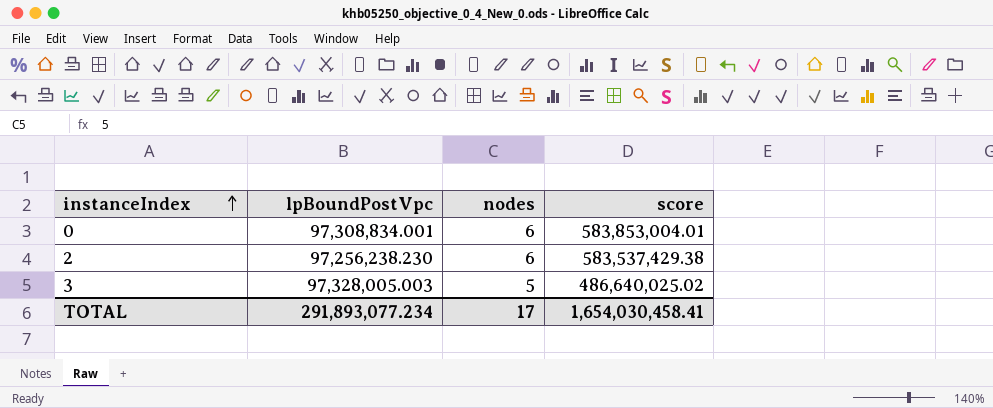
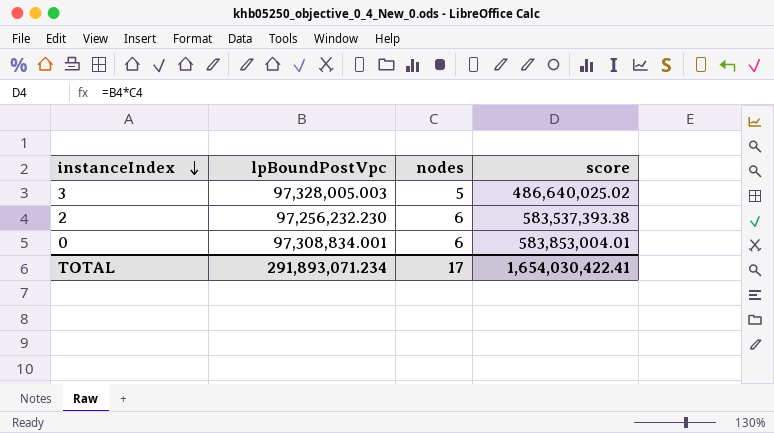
row order: instanceIndex ascending -> instanceIndex descending
2 | lpBoundPostVpc: 97,256,238.230 -> 97,256,232.230
2 | score: 583,537,429.38 -> 583,537,393.38
TOTAL | lpBoundPostVpc: 291,893,077.234 -> 291,893,071.234
TOTAL | score: 1,654,030,458.41 -> 1,654,030,422.41

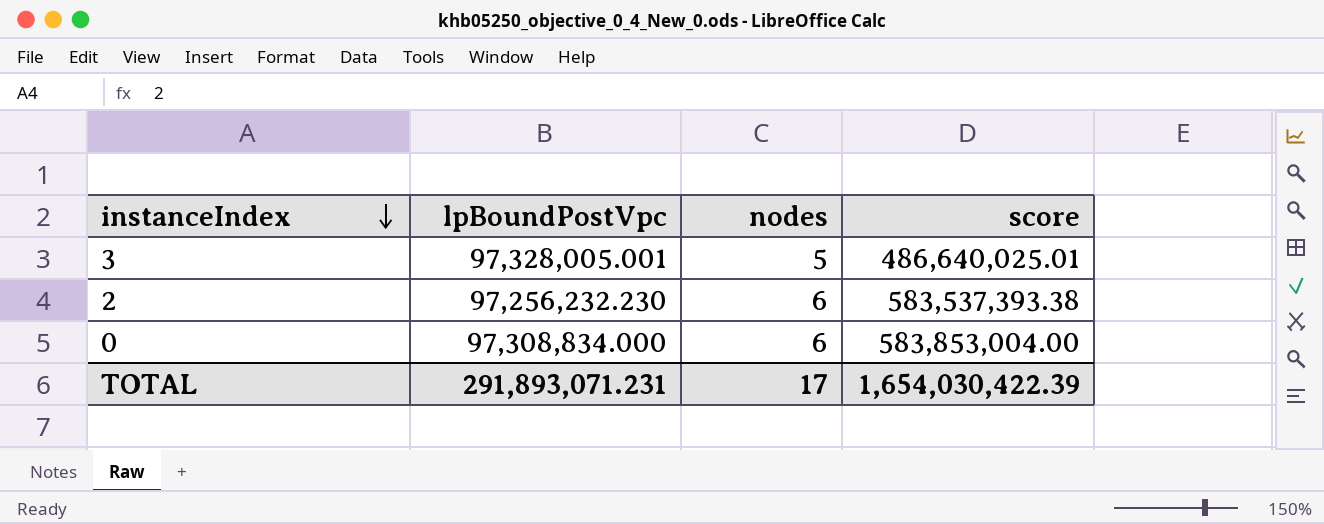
3 | lpBoundPostVpc: 97,328,005.003 -> 97,328,005.001
3 | score: 486,640,025.02 -> 486,640,025.01
0 | lpBoundPostVpc: 97,308,834.001 -> 97,308,834.000
0 | score: 583,853,004.01 -> 583,853,004.00
TOTAL | lpBoundPostVpc: 291,893,071.234 -> 291,893,071.231
TOTAL | score: 1,654,030,422.41 -> 1,654,030,422.39

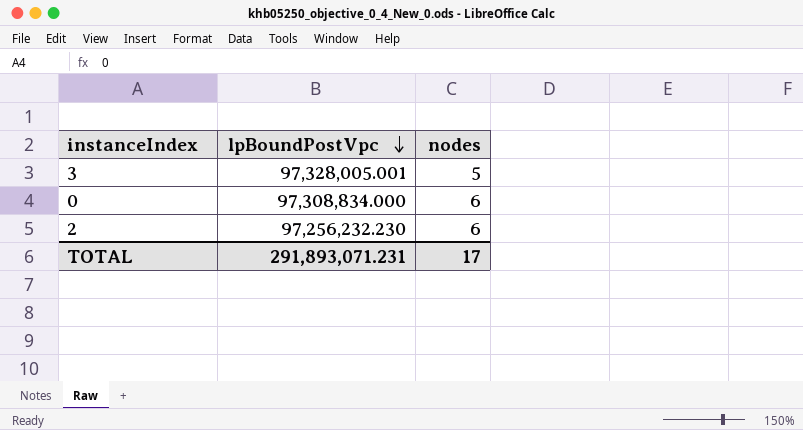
row order: instanceIndex descending -> lpBoundPostVpc descending
column score | formula: [lpBoundPostVpc] * [nodes] -> none

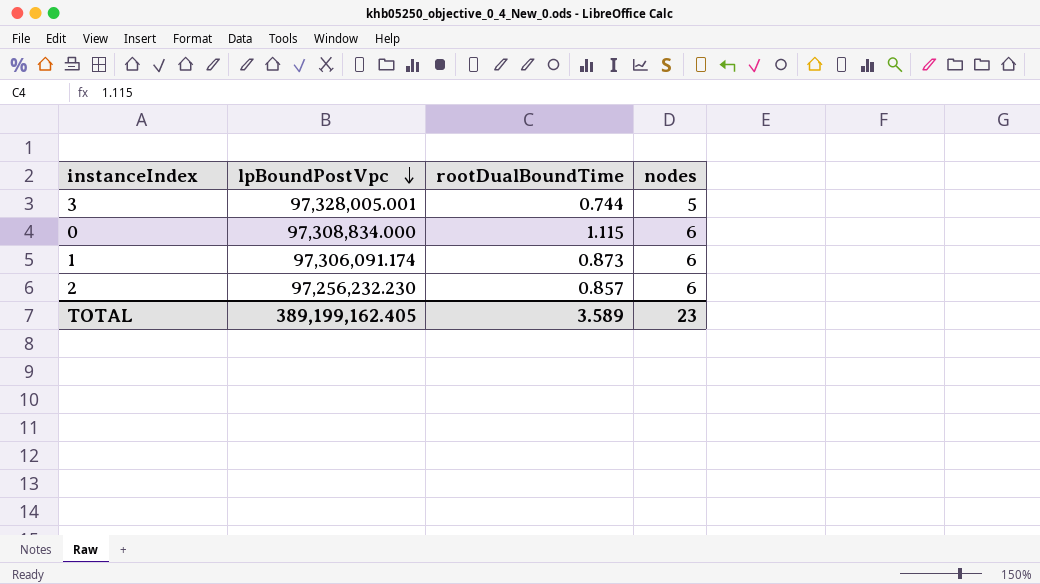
column rootDualBoundTime | position: none -> 3
row 1: none -> 97,306,091.174 | 0.873 | 6
TOTAL | lpBoundPostVpc: 291,893,071.231 -> 389,199,162.405
TOTAL | nodes: 17 -> 23

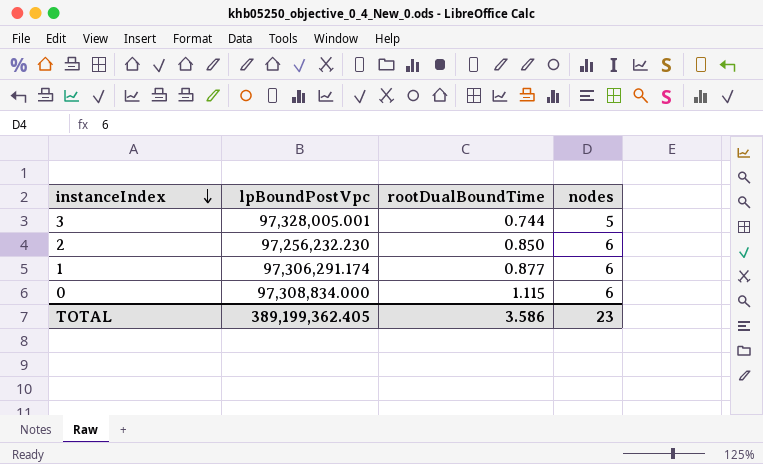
row order: lpBoundPostVpc descending -> instanceIndex descending
2 | rootDualBoundTime: 0.857 -> 0.850
1 | lpBoundPostVpc: 97,306,091.174 -> 97,306,291.174
1 | rootDualBoundTime: 0.873 -> 0.877
TOTAL | lpBoundPostVpc: 389,199,162.405 -> 389,199,362.405
TOTAL | rootDualBoundTime: 3.589 -> 3.586

